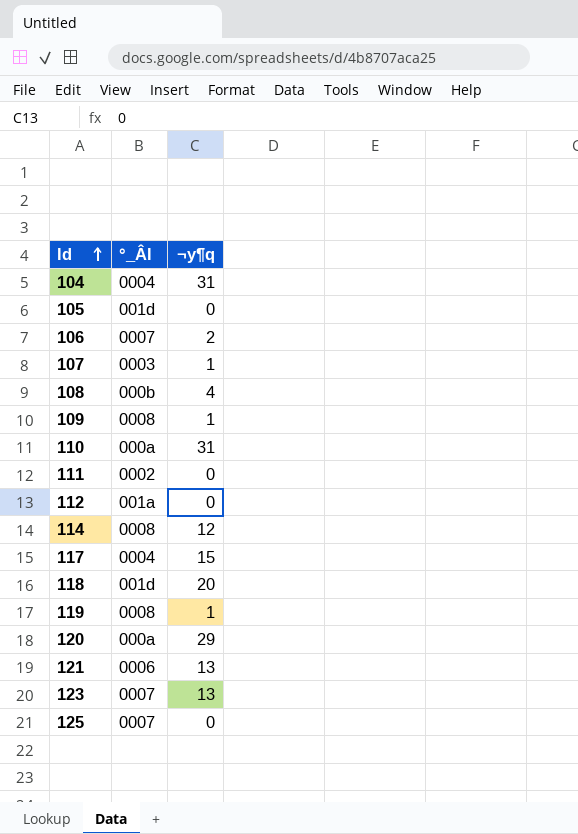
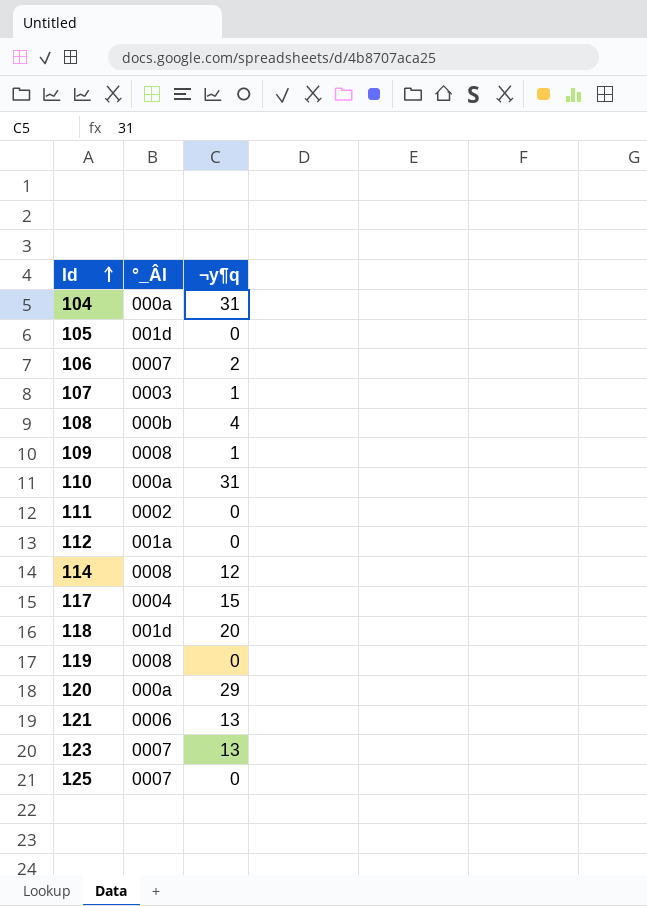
104 | °_ÂI: 0004 -> 000a
119 | ¬y¶q: 1 -> 0

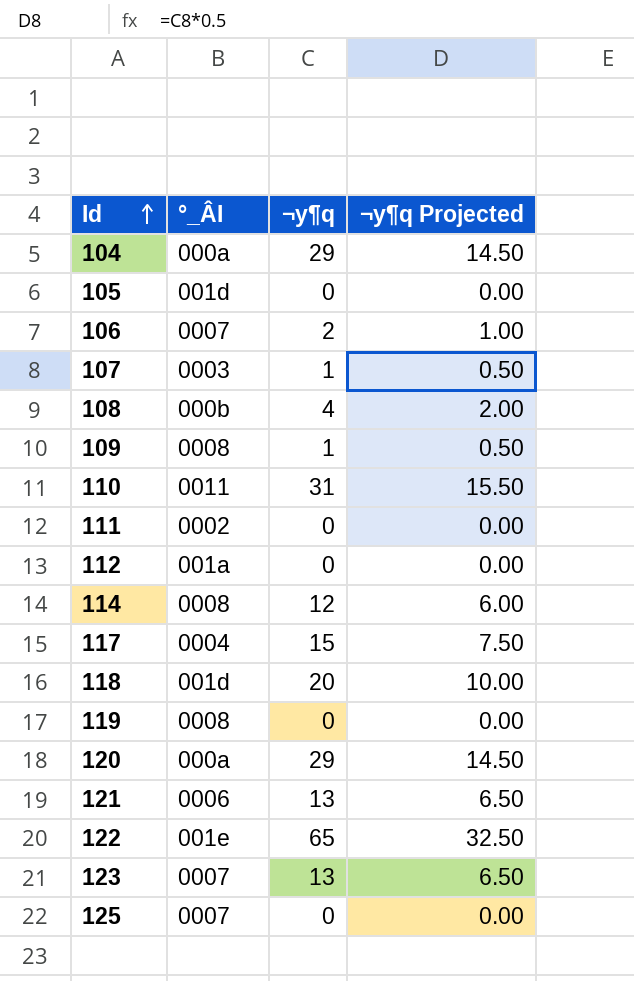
column ¬y¶q Projected | formula: none -> [¬y¶q] * 0.5
104 | ¬y¶q: 31 -> 29
110 | °_ÂI: 000a -> 0011
row 122: none -> 001e | 65 | 32.50

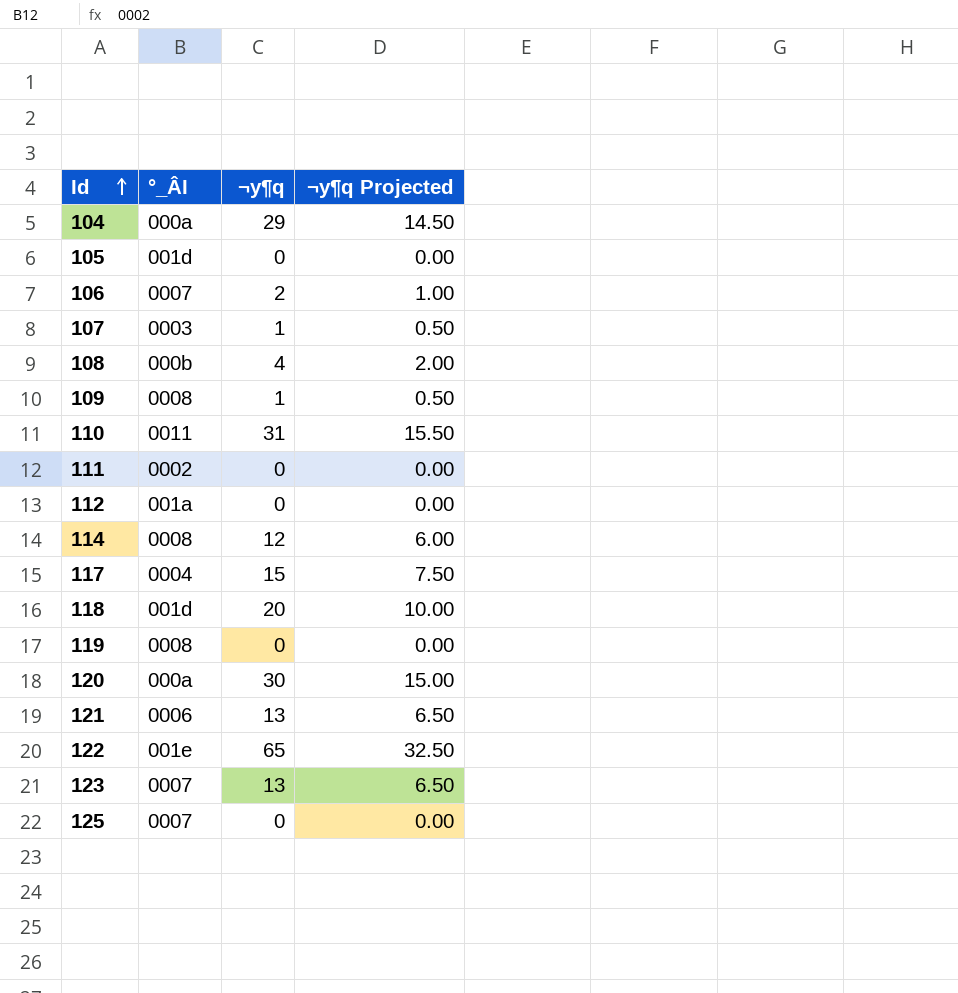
120 | ¬y¶q: 29 -> 30
120 | ¬y¶q Projected: 14.50 -> 15.00

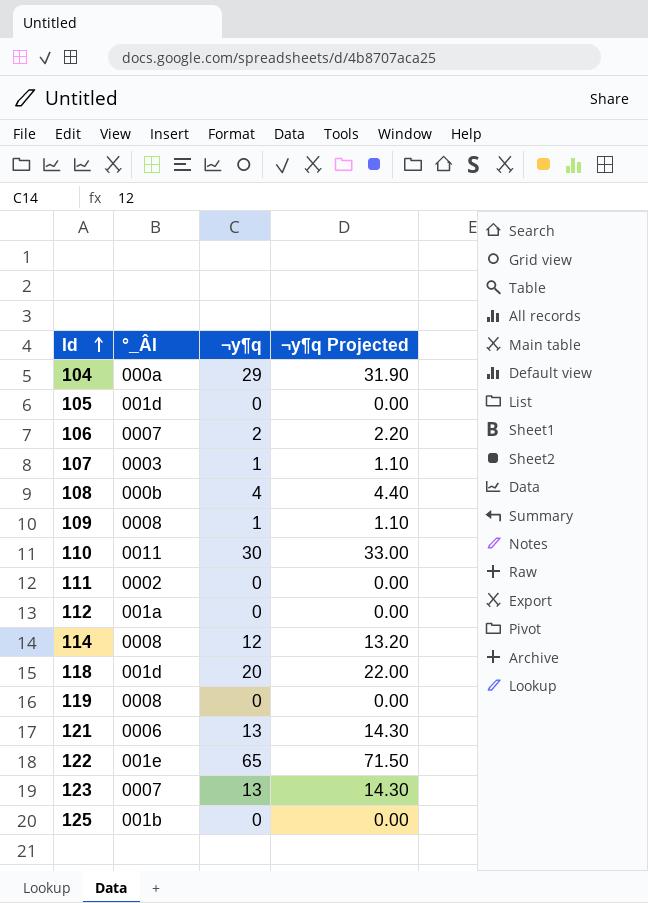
column ¬y¶q Projected | formula: [¬y¶q] * 0.5 -> [¬y¶q] * 1.1
row 117: 0004 | 15 | 7.50 -> none
row 120: 000a | 30 | 15.00 -> none
110 | ¬y¶q: 31 -> 30
125 | °_ÂI: 0007 -> 001b

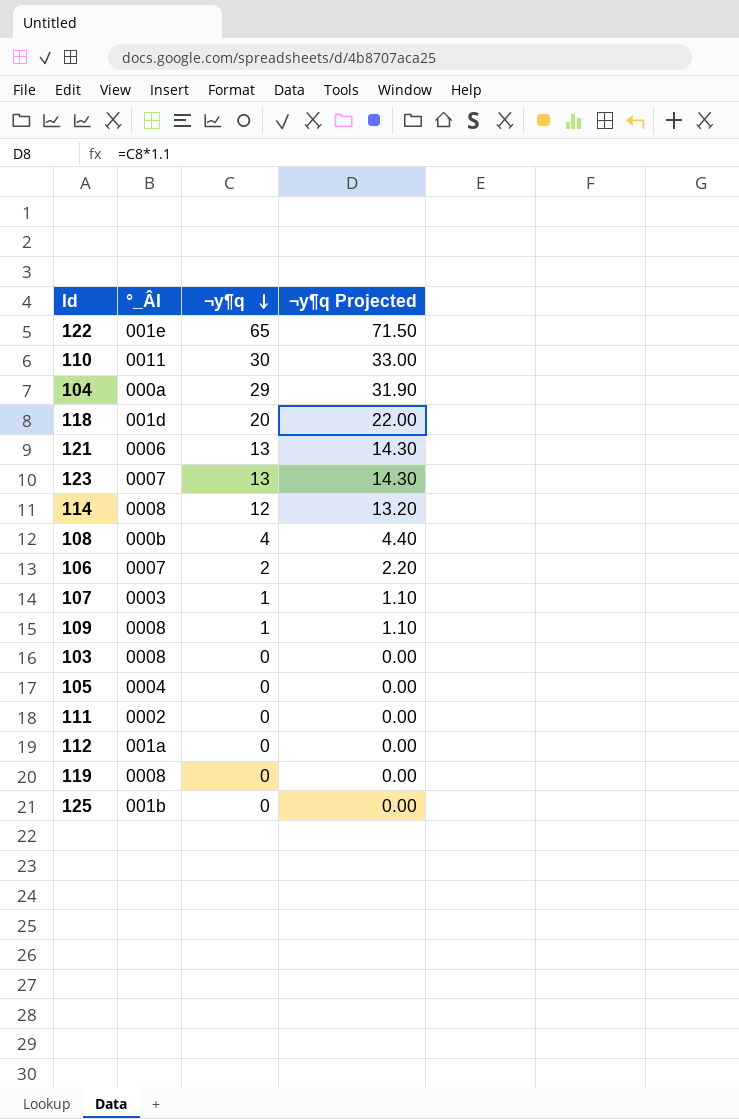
row order: Id ascending -> ¬y¶q descending
row 103: none -> 0008 | 0 | 0.00
105 | °_ÂI: 001d -> 0004

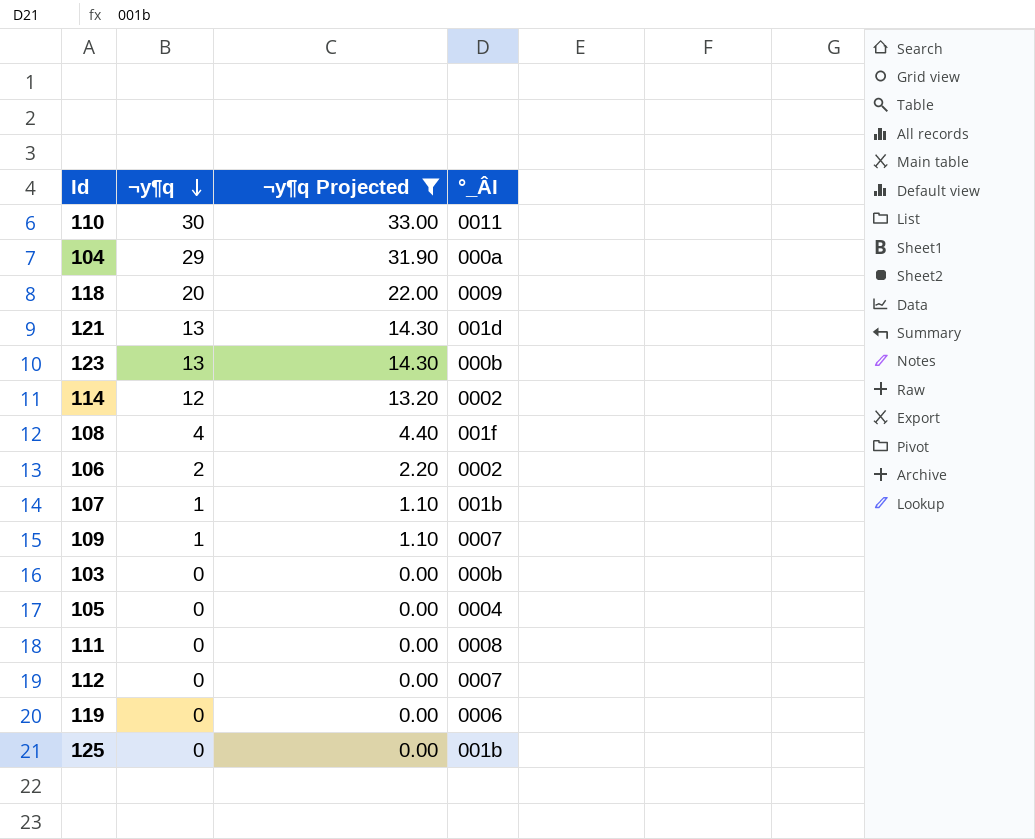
filter: none -> ¬y¶q Projected != 71.50
column °_ÂI | position: 2 -> 4
118 | °_ÂI: 001d -> 0009
121 | °_ÂI: 0006 -> 001d
123 | °_ÂI: 0007 -> 000b
114 | °_ÂI: 0008 -> 0002
108 | °_ÂI: 000b -> 001f
106 | °_ÂI: 0007 -> 0002
107 | °_ÂI: 0003 -> 001b
109 | °_ÂI: 0008 -> 0007
103 | °_ÂI: 0008 -> 000b
111 | °_ÂI: 0002 -> 0008
112 | °_ÂI: 001a -> 0007
119 | °_ÂI: 0008 -> 0006

